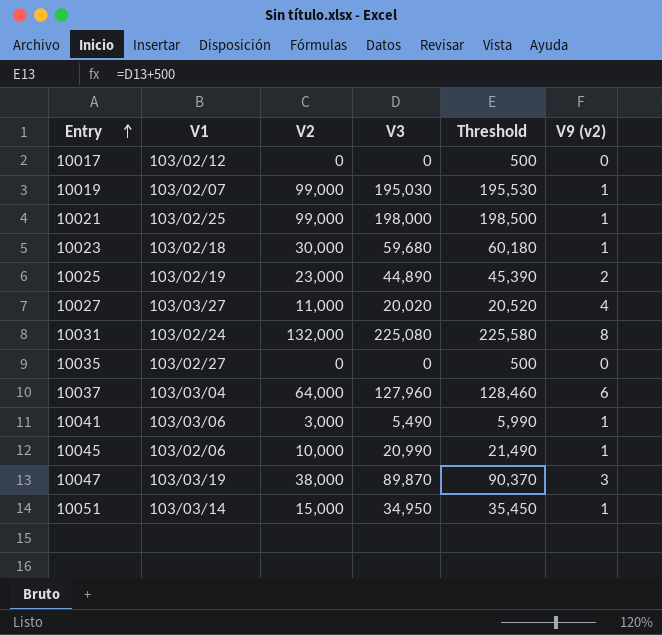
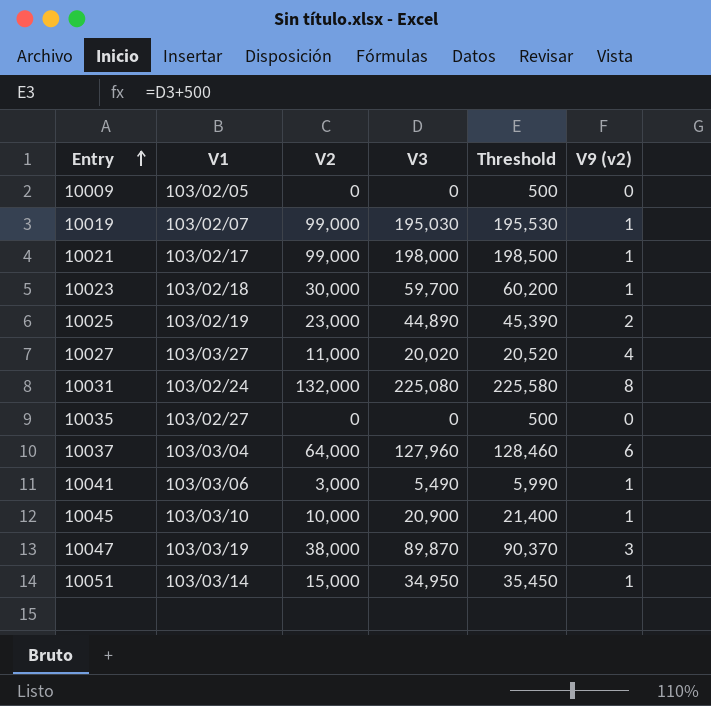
row 10017: 103/02/12 | 0 | 0 | 500 | 0 -> none
row 10009: none -> 103/02/05 | 0 | 0 | 500 | 0
10021 | V1: 103/02/25 -> 103/02/17
10023 | V3: 59,680 -> 59,700
10023 | Threshold: 60,180 -> 60,200
10045 | V1: 103/02/06 -> 103/03/10
10045 | V3: 20,990 -> 20,900
10045 | Threshold: 21,490 -> 21,400

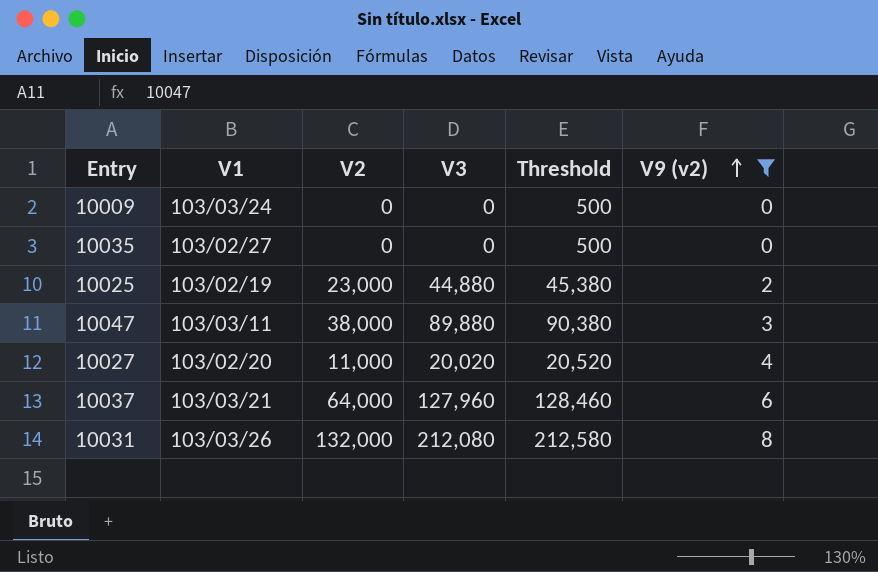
filter: none -> V9 (v2) != 1
row order: Entry ascending -> V9 (v2) ascending
10009 | V1: 103/02/05 -> 103/03/24
10025 | V3: 44,890 -> 44,880
10025 | Threshold: 45,390 -> 45,380
10047 | V1: 103/03/19 -> 103/03/11
10047 | V3: 89,870 -> 89,880
10047 | Threshold: 90,370 -> 90,380
10027 | V1: 103/03/27 -> 103/02/20
10037 | V1: 103/03/04 -> 103/03/21
10031 | V1: 103/02/24 -> 103/03/26
10031 | V3: 225,080 -> 212,080
10031 | Threshold: 225,580 -> 212,580

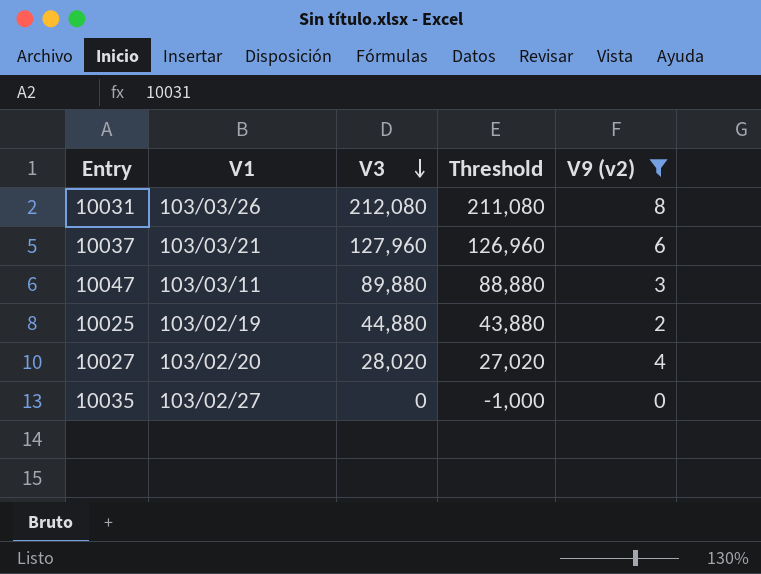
row order: V9 (v2) ascending -> V3 descending
column V2 | position: 3 -> none
column Threshold | formula: [V3] + 500 -> [V3] - 1000
row 10009: 103/03/24 | 0 | 0 | 500 | 0 -> none
10027 | V3: 20,020 -> 28,020

